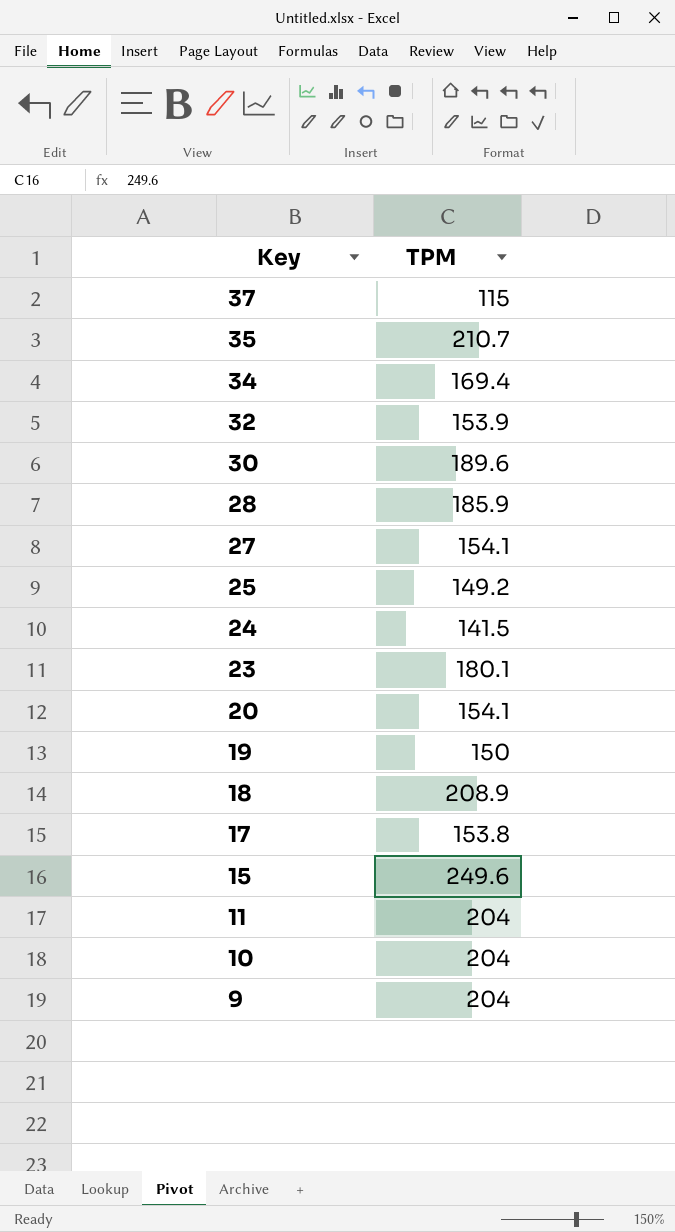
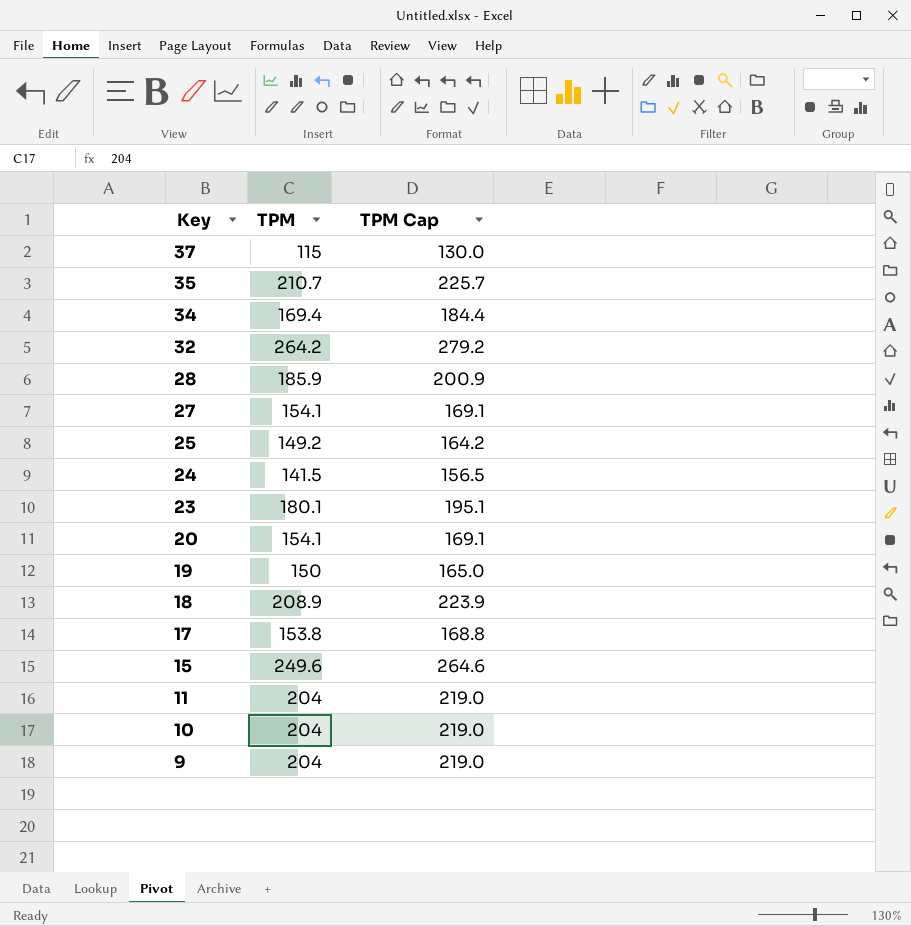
column TPM Cap | formula: none -> [TPM] + 15
row 30: 189.6 -> none
32 | TPM: 153.9 -> 264.2

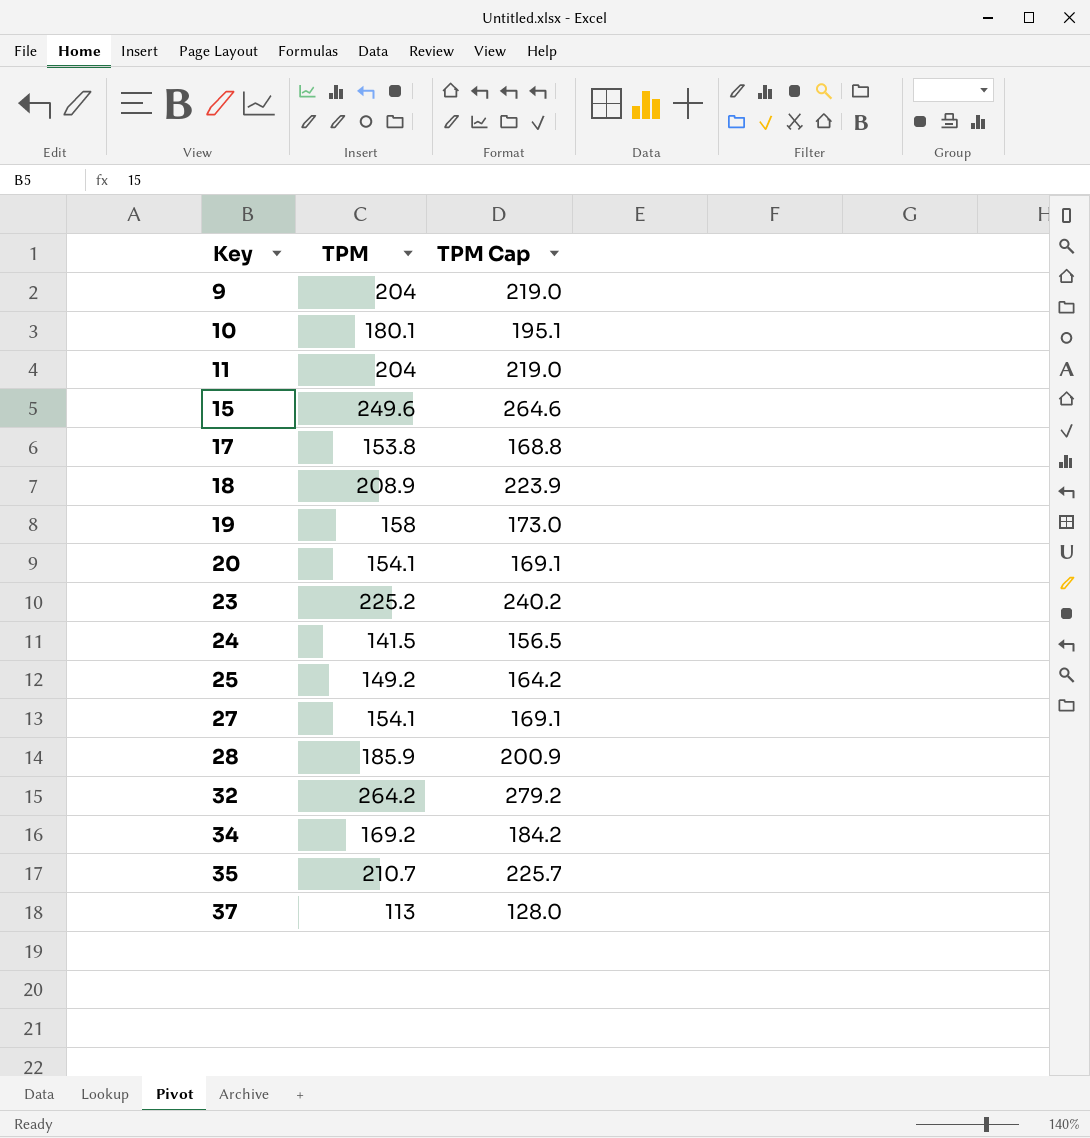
row order: Key descending -> Key ascending
10 | TPM: 204 -> 180.1
10 | TPM Cap: 219.0 -> 195.1
19 | TPM: 150 -> 158
19 | TPM Cap: 165.0 -> 173.0
23 | TPM: 180.1 -> 225.2
23 | TPM Cap: 195.1 -> 240.2
34 | TPM: 169.4 -> 169.2
34 | TPM Cap: 184.4 -> 184.2
37 | TPM: 115 -> 113
37 | TPM Cap: 130.0 -> 128.0

